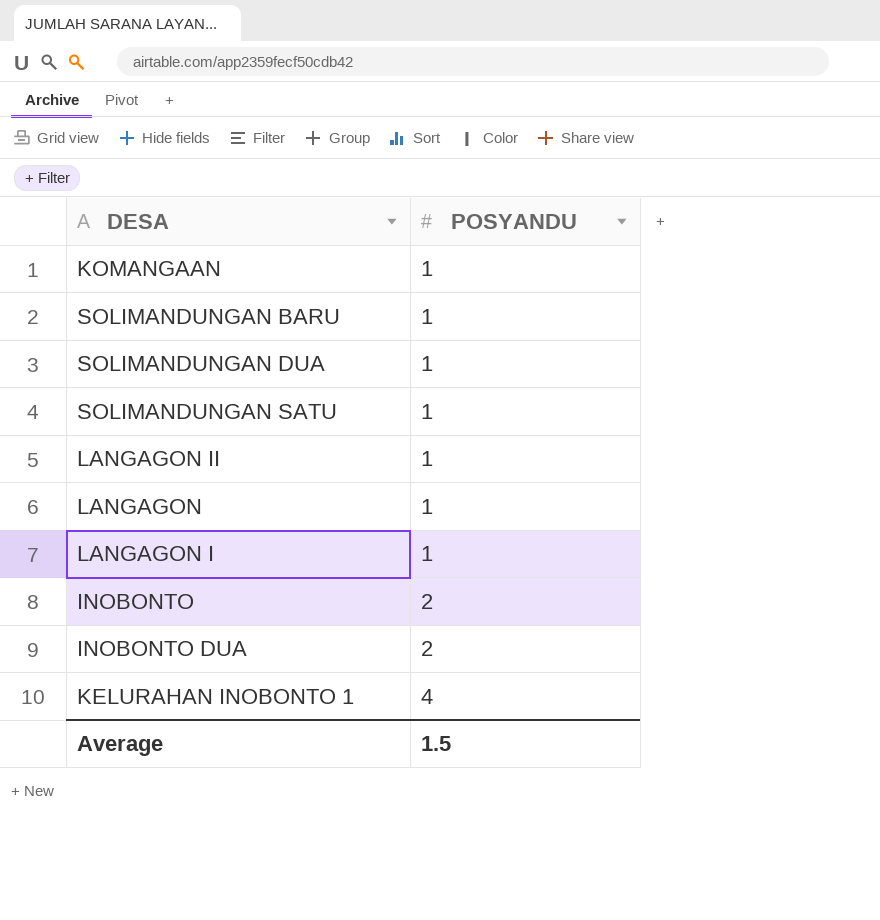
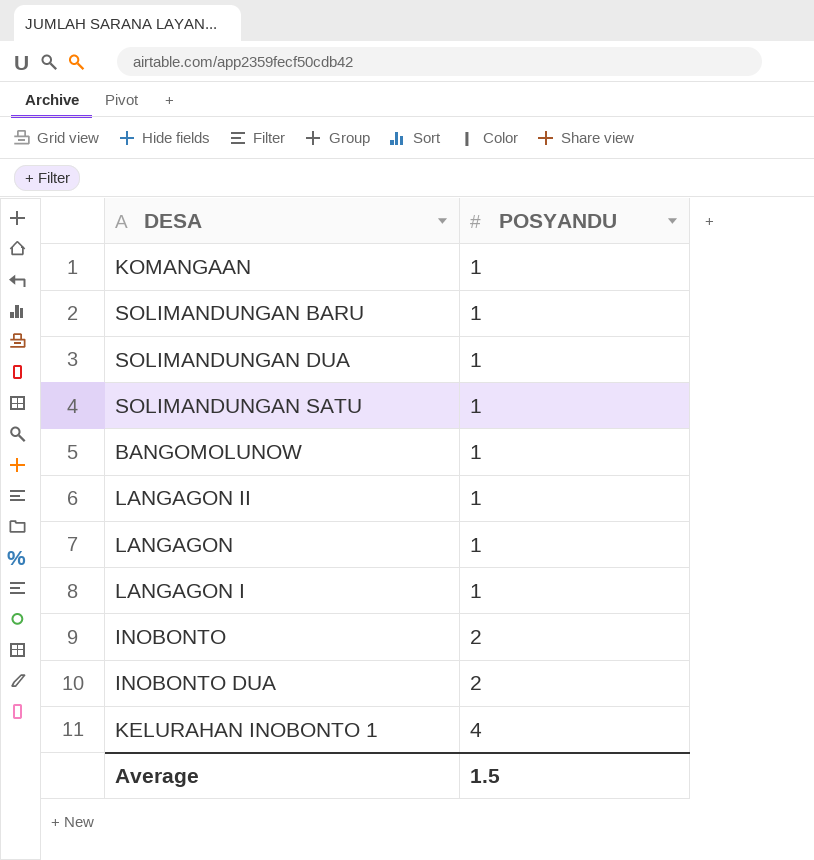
row BANGOMOLUNOW: none -> 1

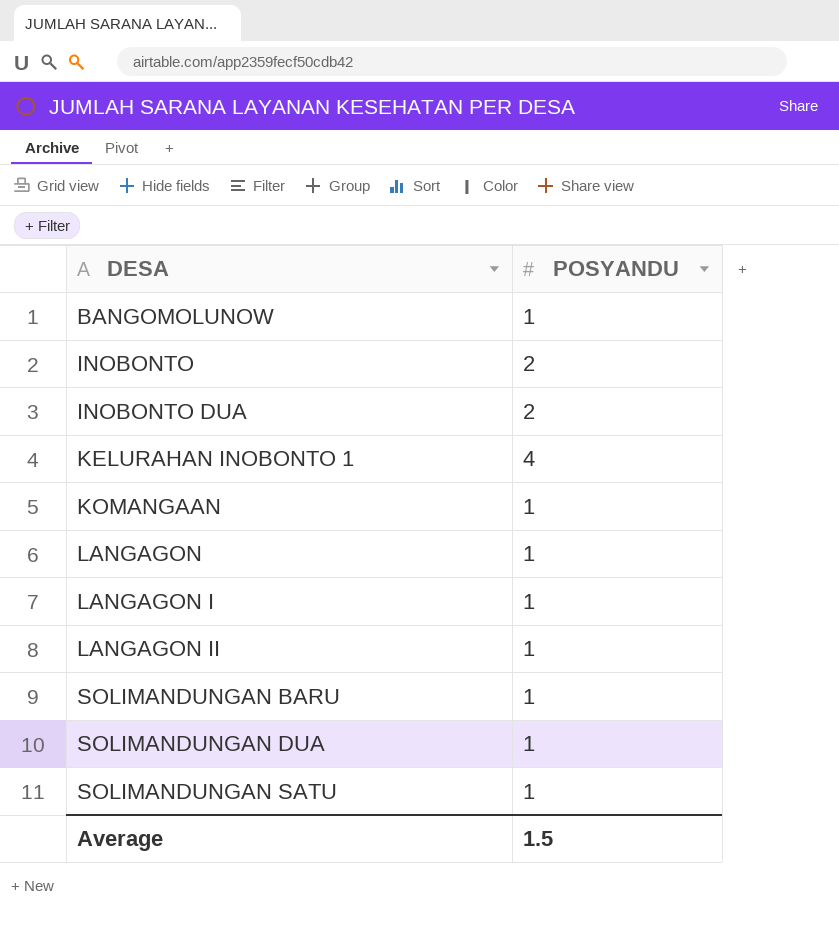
row order: POSYANDU ascending -> DESA ascending

